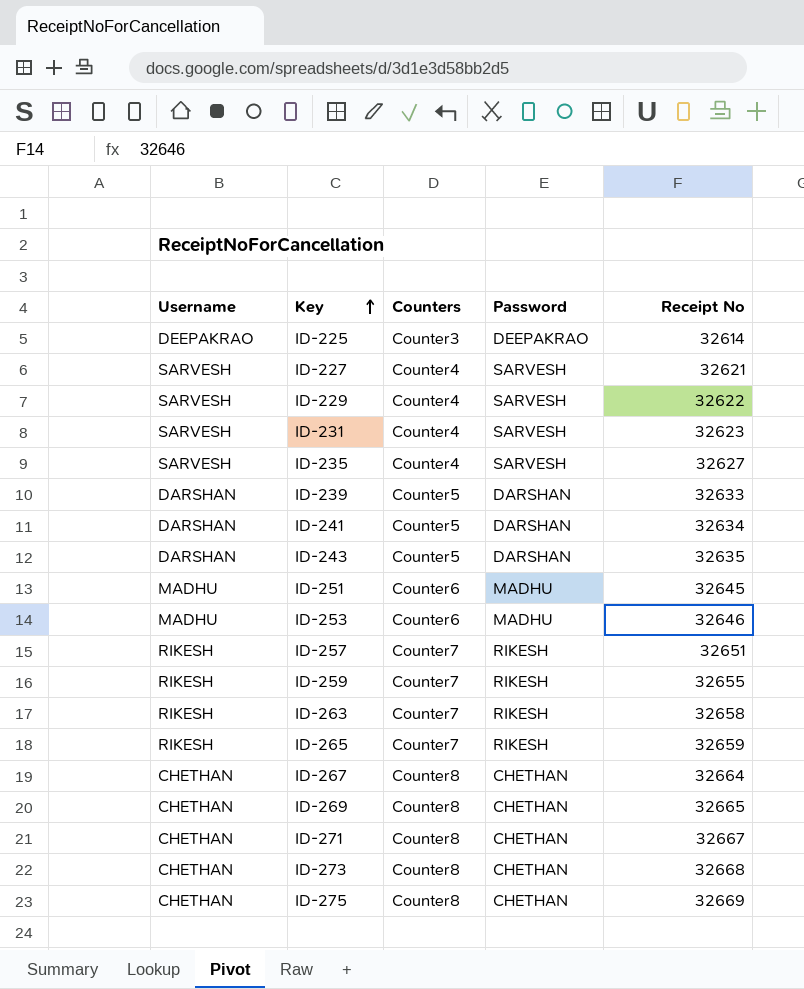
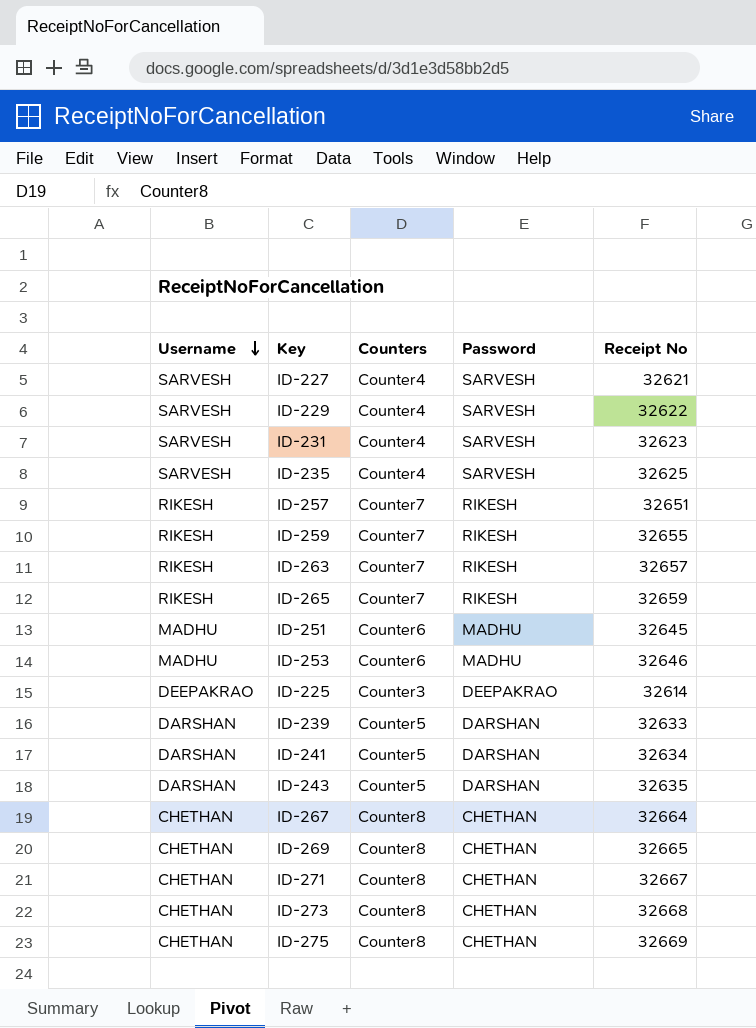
row order: Key ascending -> Username descending
ID-235 | Receipt No: 32627 -> 32625
ID-263 | Receipt No: 32658 -> 32657

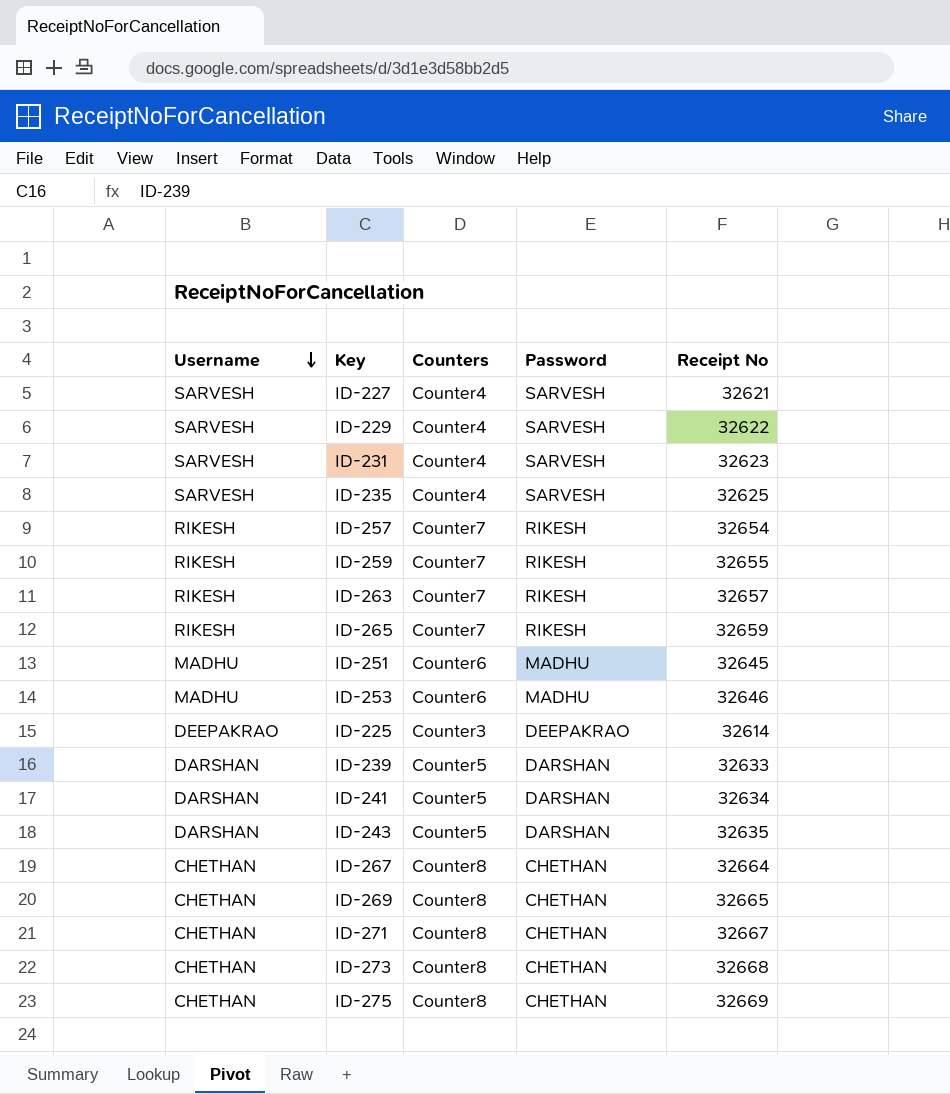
ID-257 | Receipt No: 32651 -> 32654

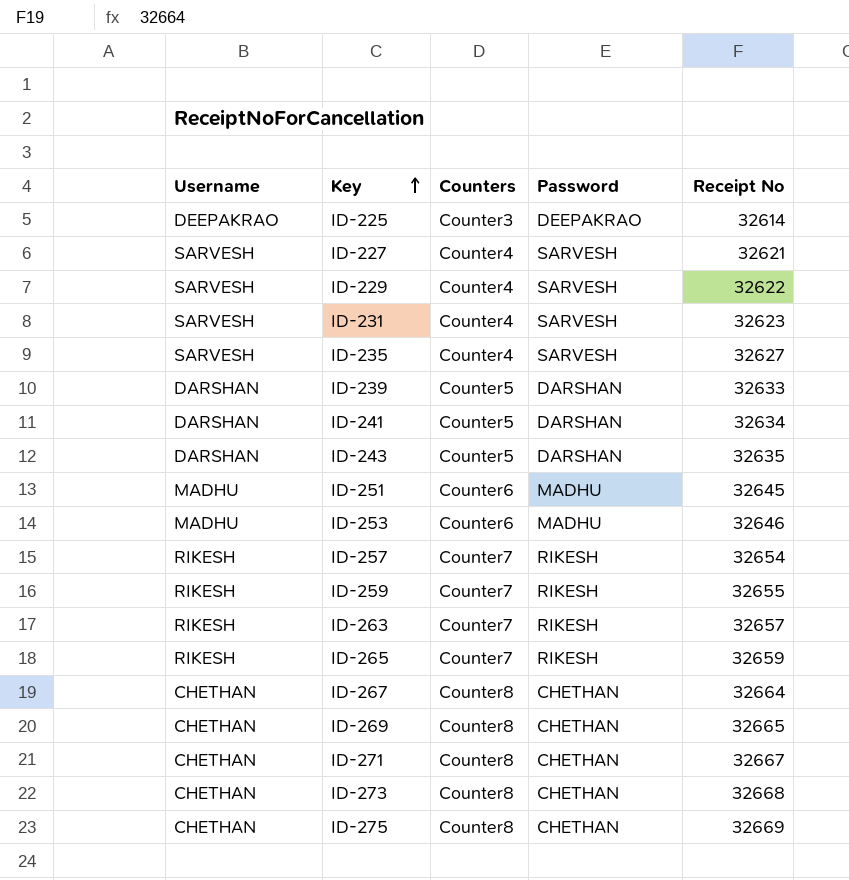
row order: Username descending -> Key ascending
ID-235 | Receipt No: 32625 -> 32627

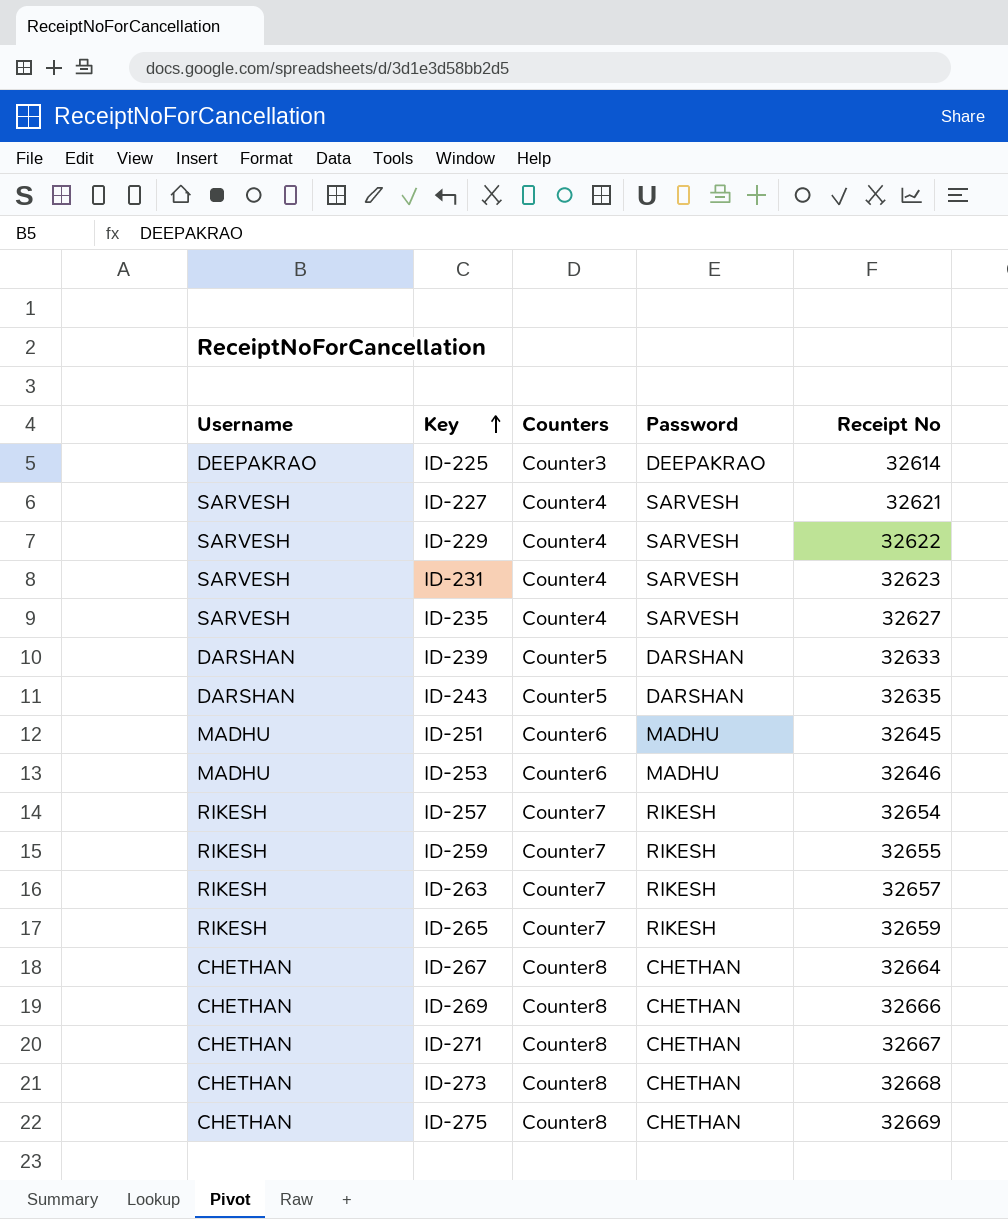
row ID-241: DARSHAN | Counter5 | DARSHAN | 32634 -> none
ID-269 | Receipt No: 32665 -> 32666

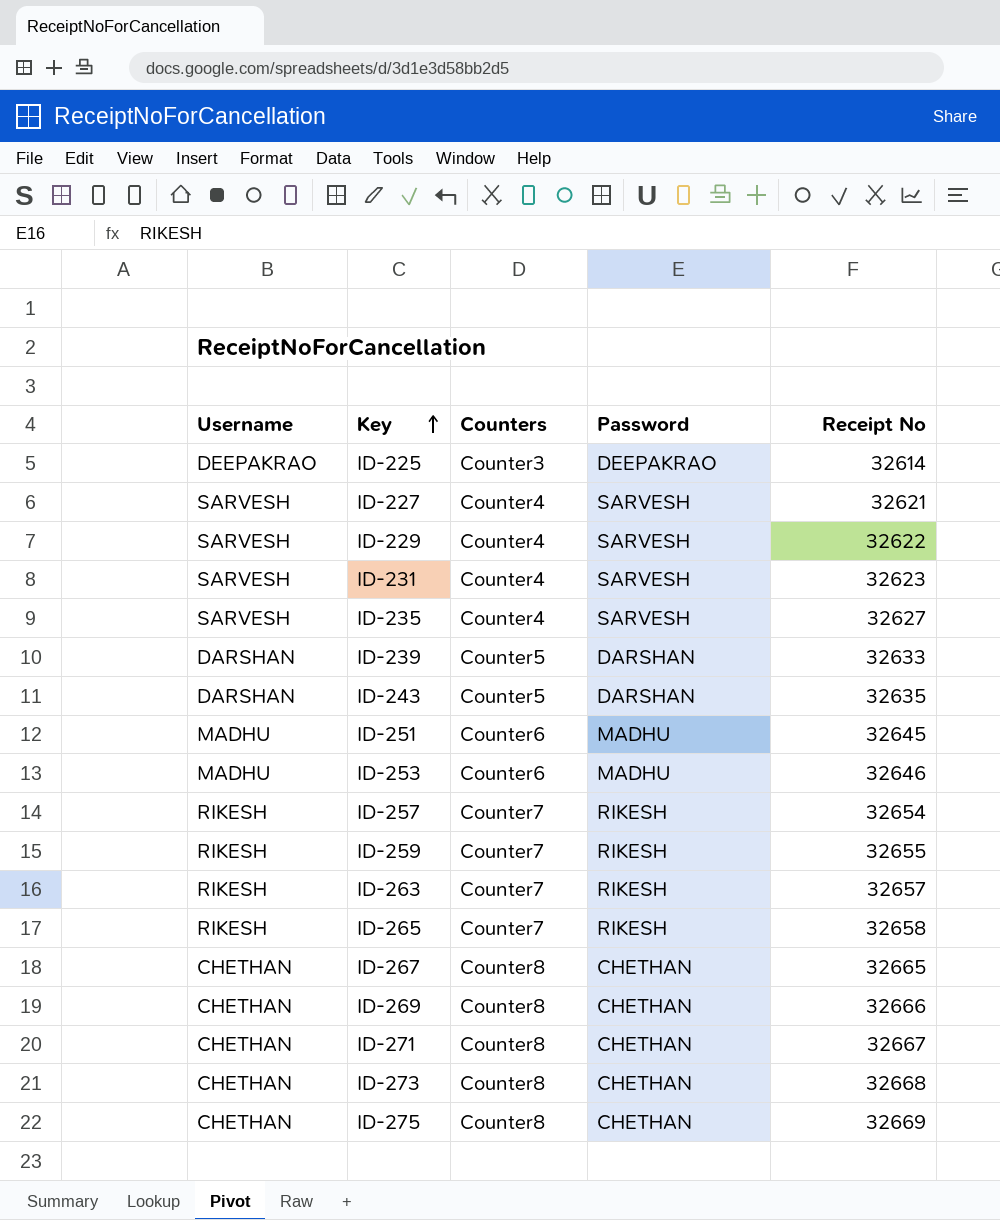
ID-265 | Receipt No: 32659 -> 32658
ID-267 | Receipt No: 32664 -> 32665

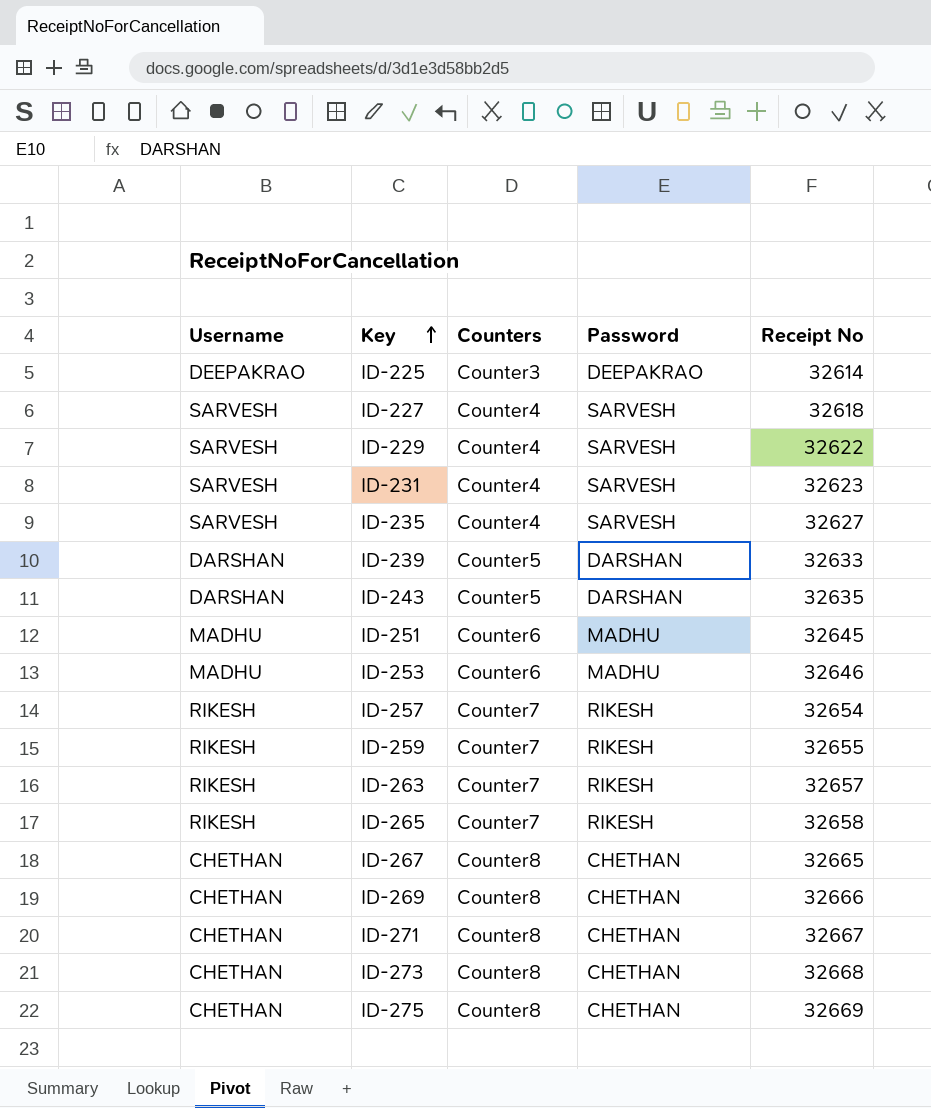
ID-227 | Receipt No: 32621 -> 32618

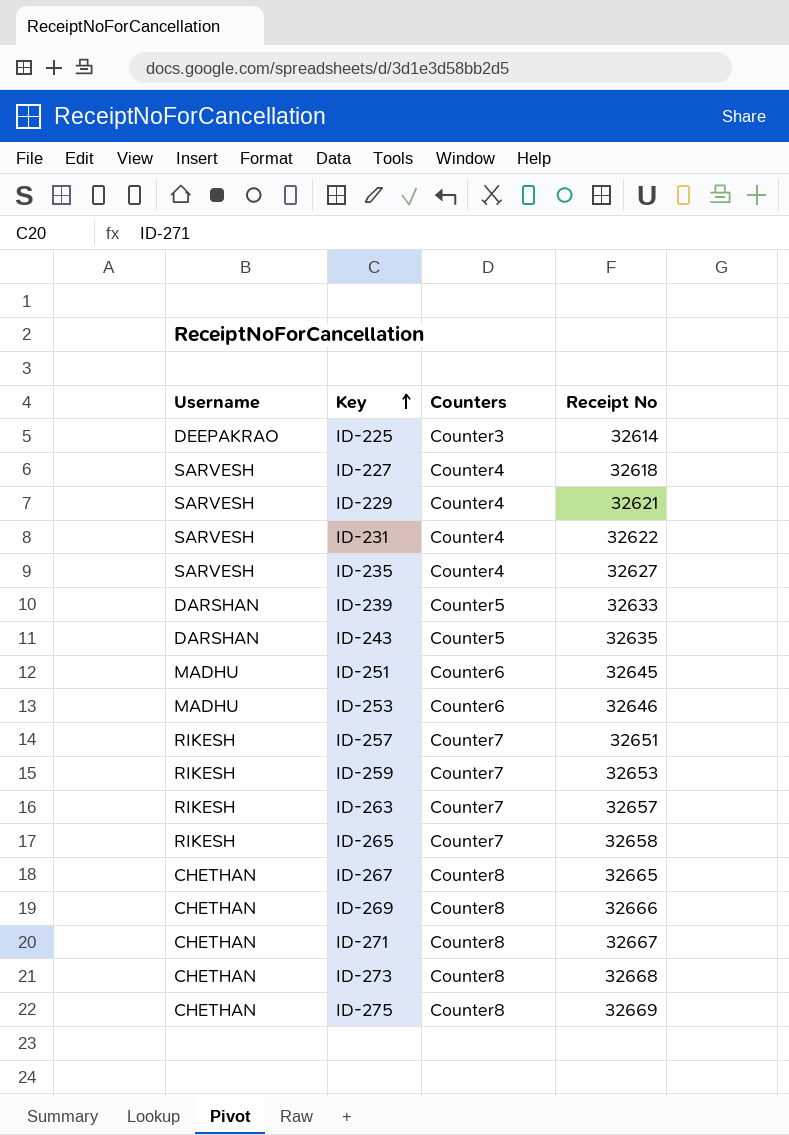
column Password | position: 4 -> none
ID-229 | Receipt No: 32622 -> 32621
ID-231 | Receipt No: 32623 -> 32622
ID-257 | Receipt No: 32654 -> 32651
ID-259 | Receipt No: 32655 -> 32653

